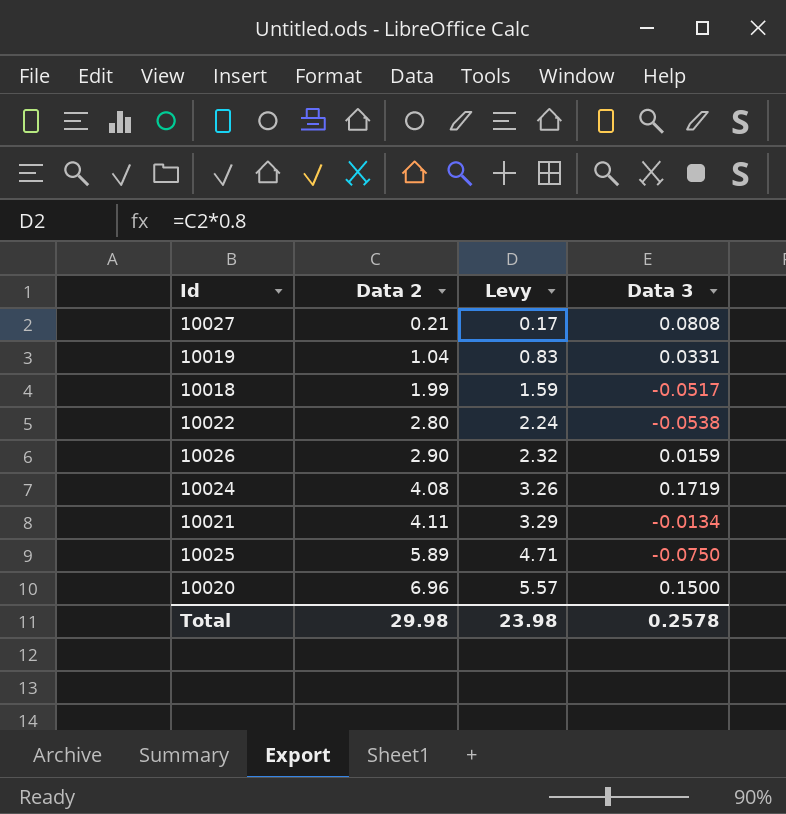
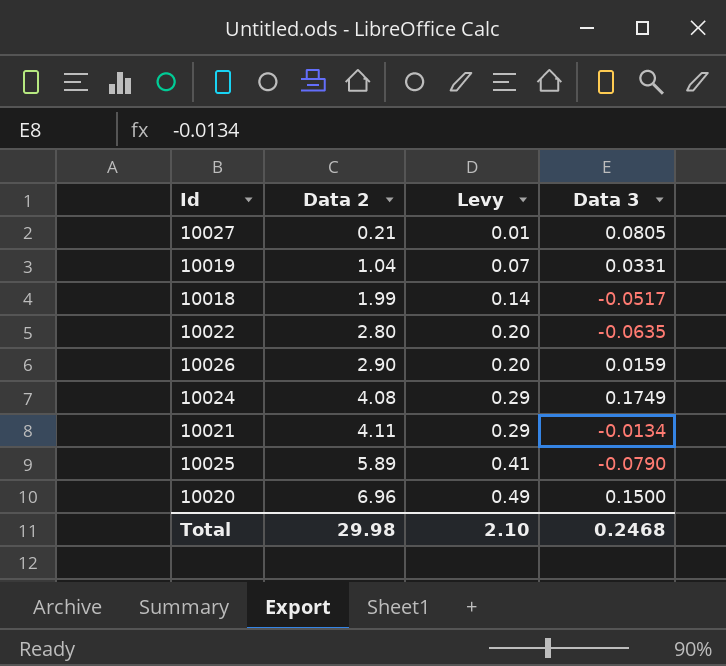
column Levy | formula: [Data 2] * 0.8 -> [Data 2] * 0.07
10027 | Data 3: 0.0808 -> 0.0805
10022 | Data 3: -0.0538 -> -0.0635
10024 | Data 3: 0.1719 -> 0.1749
10025 | Data 3: -0.0750 -> -0.0790
Total | Levy: 23.98 -> 2.10
Total | Data 3: 0.2578 -> 0.2468

